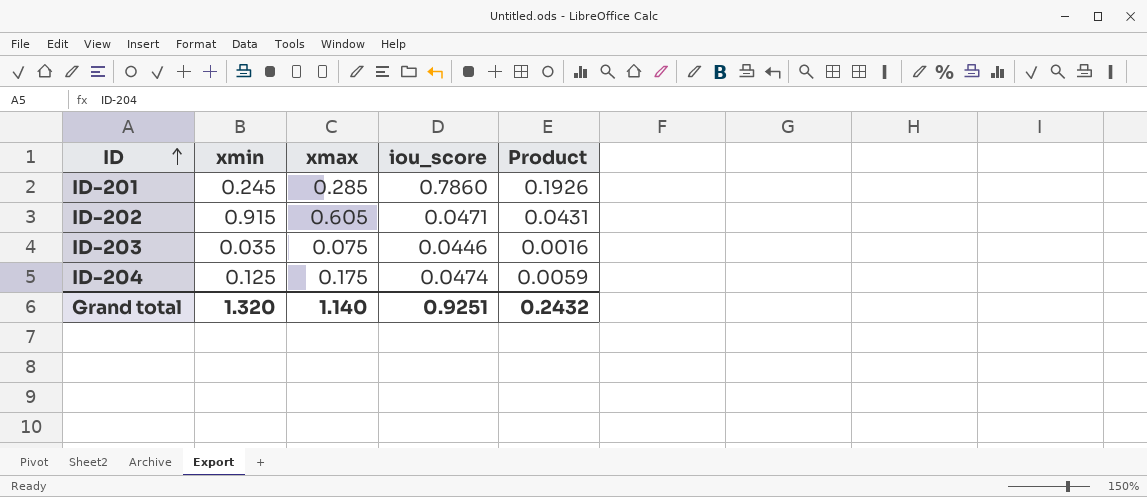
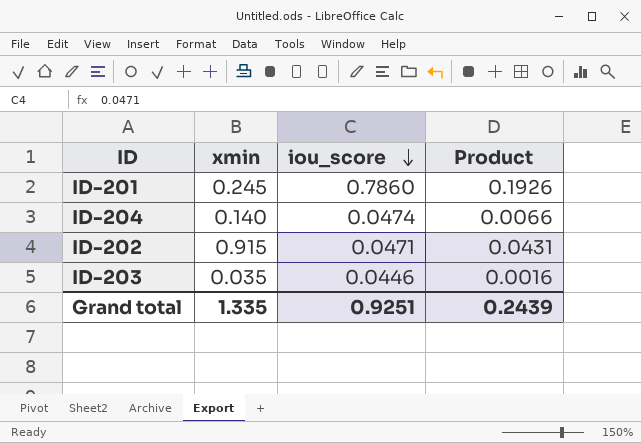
row order: ID ascending -> iou_score descending
column xmax | position: 3 -> none
ID-204 | xmin: 0.125 -> 0.140
ID-204 | Product: 0.0059 -> 0.0066
Grand total | xmin: 1.320 -> 1.335
Grand total | Product: 0.2432 -> 0.2439

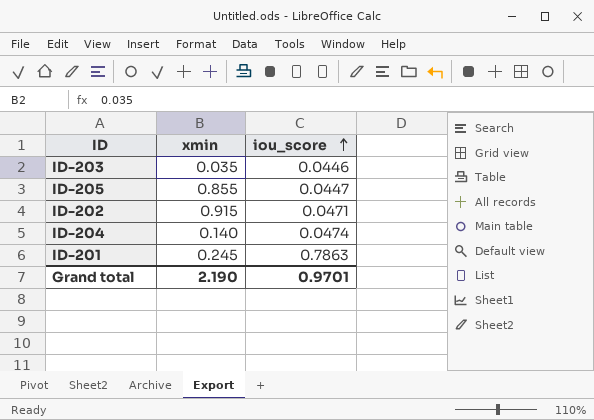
row order: iou_score descending -> iou_score ascending
column Product | formula: [xmin] * [iou_score] -> none
row ID-205: none -> 0.855 | 0.0447
ID-201 | iou_score: 0.7860 -> 0.7863
Grand total | xmin: 1.335 -> 2.190
Grand total | iou_score: 0.9251 -> 0.9701

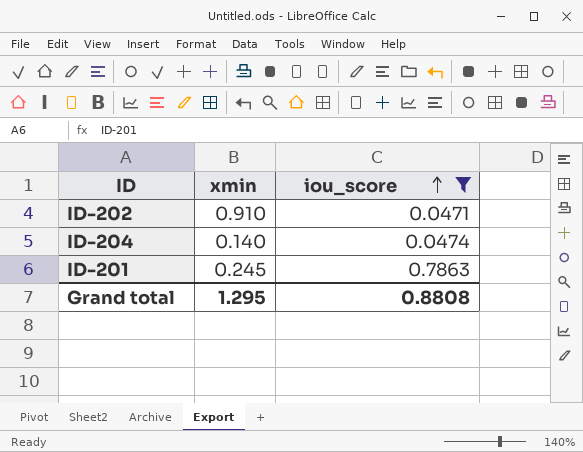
filter: none -> iou_score >= 0.0471
ID-202 | xmin: 0.915 -> 0.910
Grand total | xmin: 2.190 -> 1.295
Grand total | iou_score: 0.9701 -> 0.8808

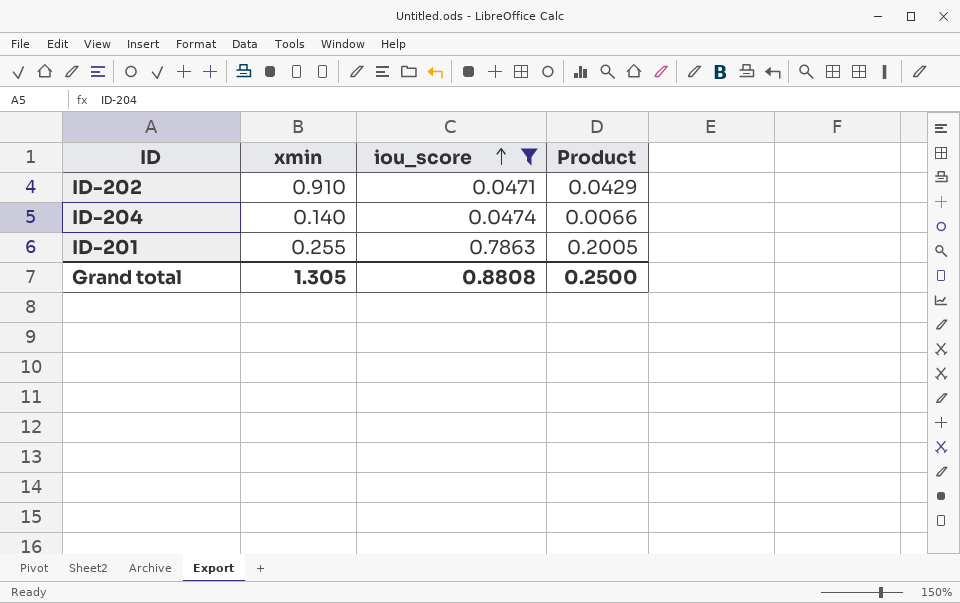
column Product | formula: none -> [xmin] * [iou_score]
ID-201 | xmin: 0.245 -> 0.255
Grand total | xmin: 1.295 -> 1.305

